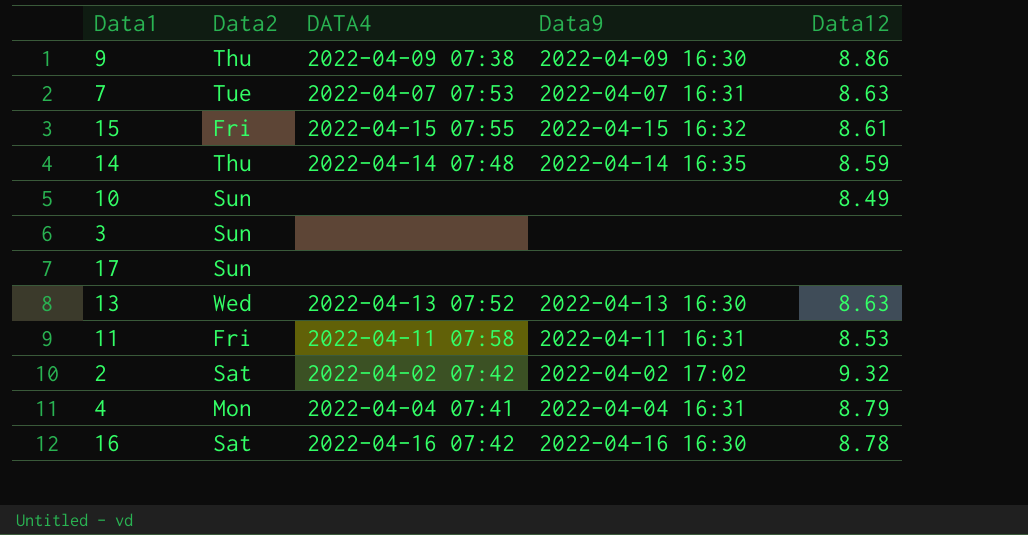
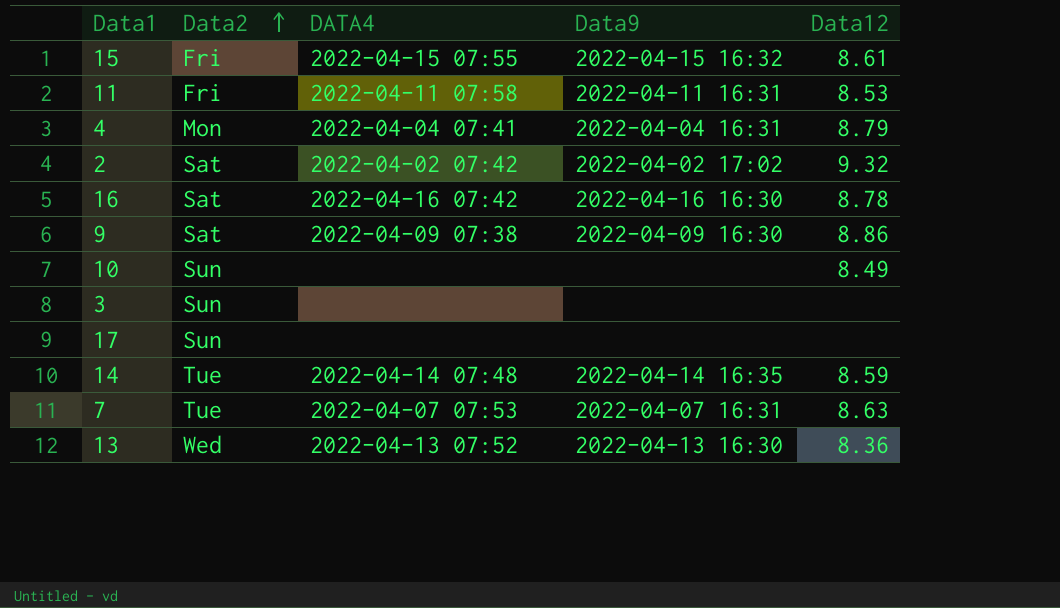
row order: none -> Data2 ascending
9 | Data2: Thu -> Sat
14 | Data2: Thu -> Tue
13 | Data12: 8.63 -> 8.36

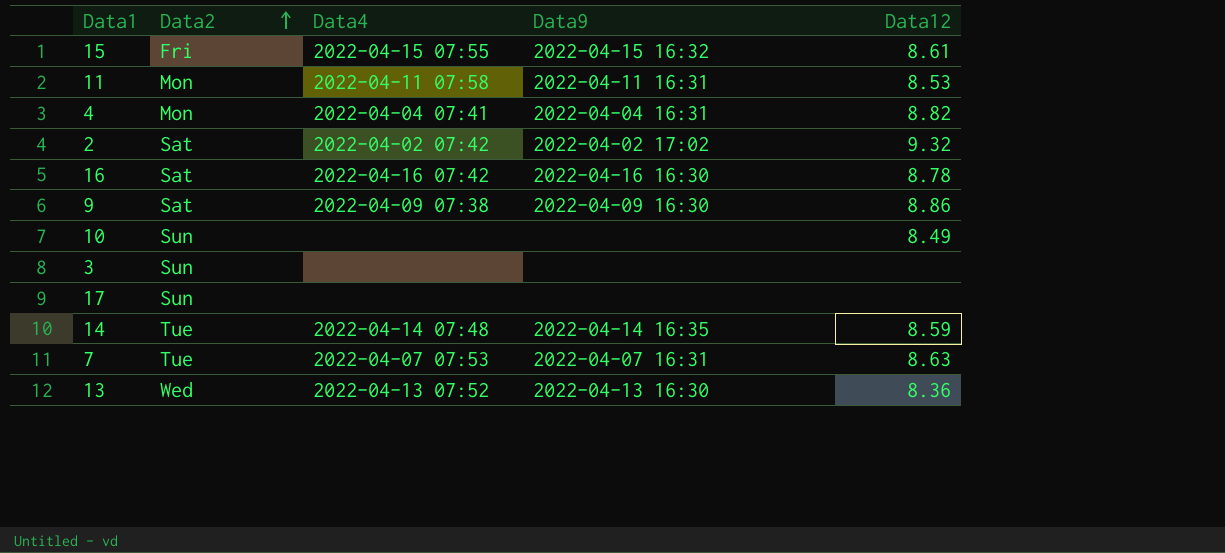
column name: DATA4 -> Data4
11 | Data2: Fri -> Mon
4 | Data12: 8.79 -> 8.82

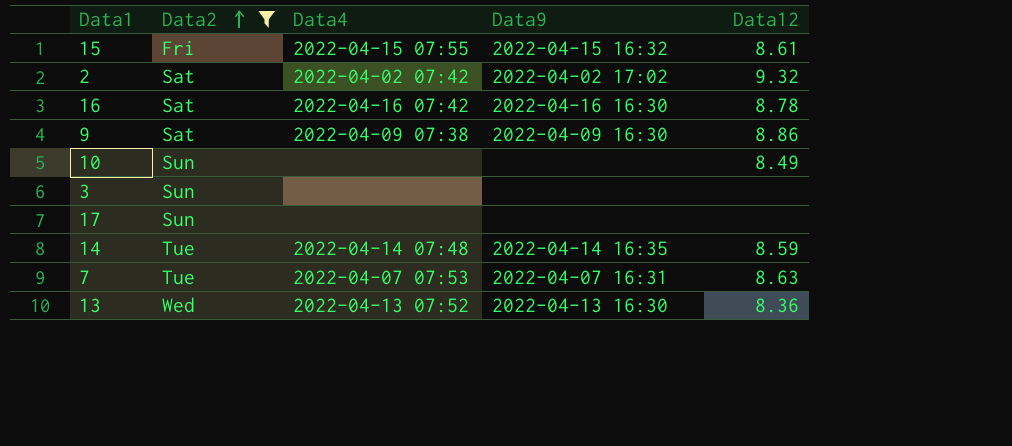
filter: none -> Data2 != Mon

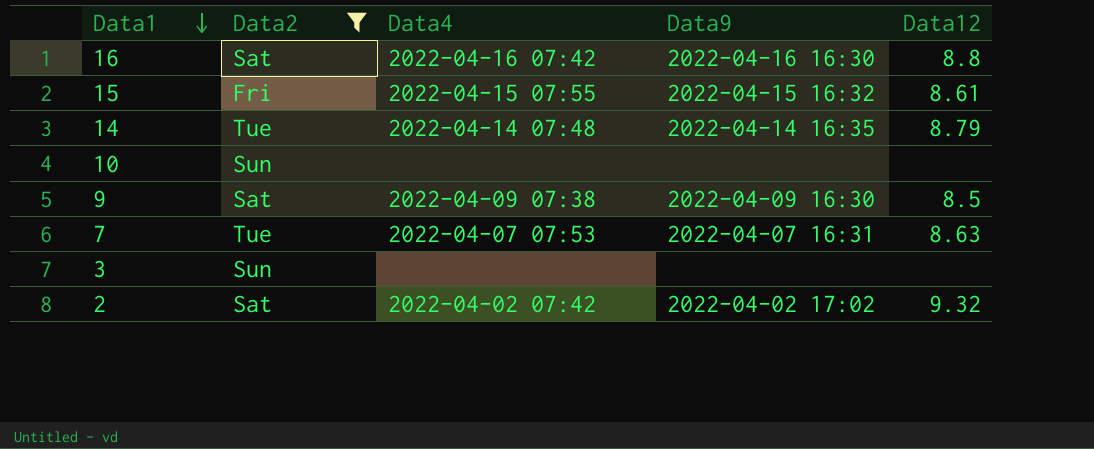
row order: Data2 ascending -> Data1 descending
row 17: Sun | none | none | none -> none
row 13: Wed | 2022-04-13 07:52 | 2022-04-13 16:30 | 8.36 -> none
16 | Data12: 8.78 -> 8.8
14 | Data12: 8.59 -> 8.79
10 | Data12: 8.49 -> none
9 | Data12: 8.86 -> 8.5

